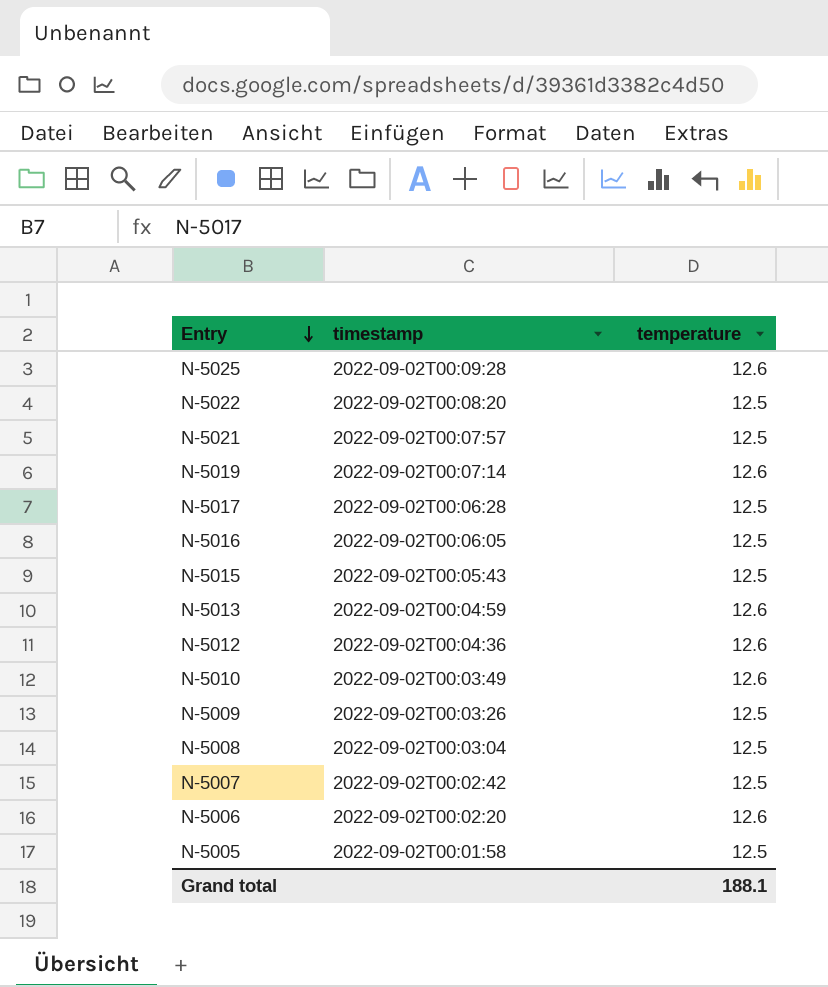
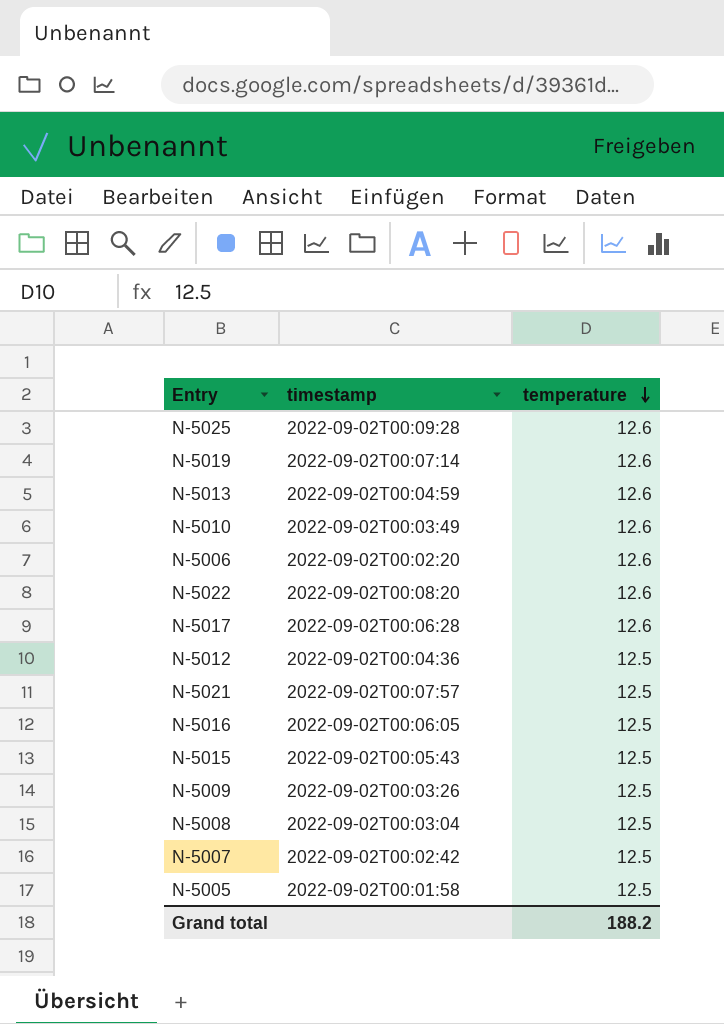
row order: Entry descending -> temperature descending
N-5022 | temperature: 12.5 -> 12.6
N-5017 | temperature: 12.5 -> 12.6
N-5012 | temperature: 12.6 -> 12.5
Grand total | temperature: 188.1 -> 188.2

